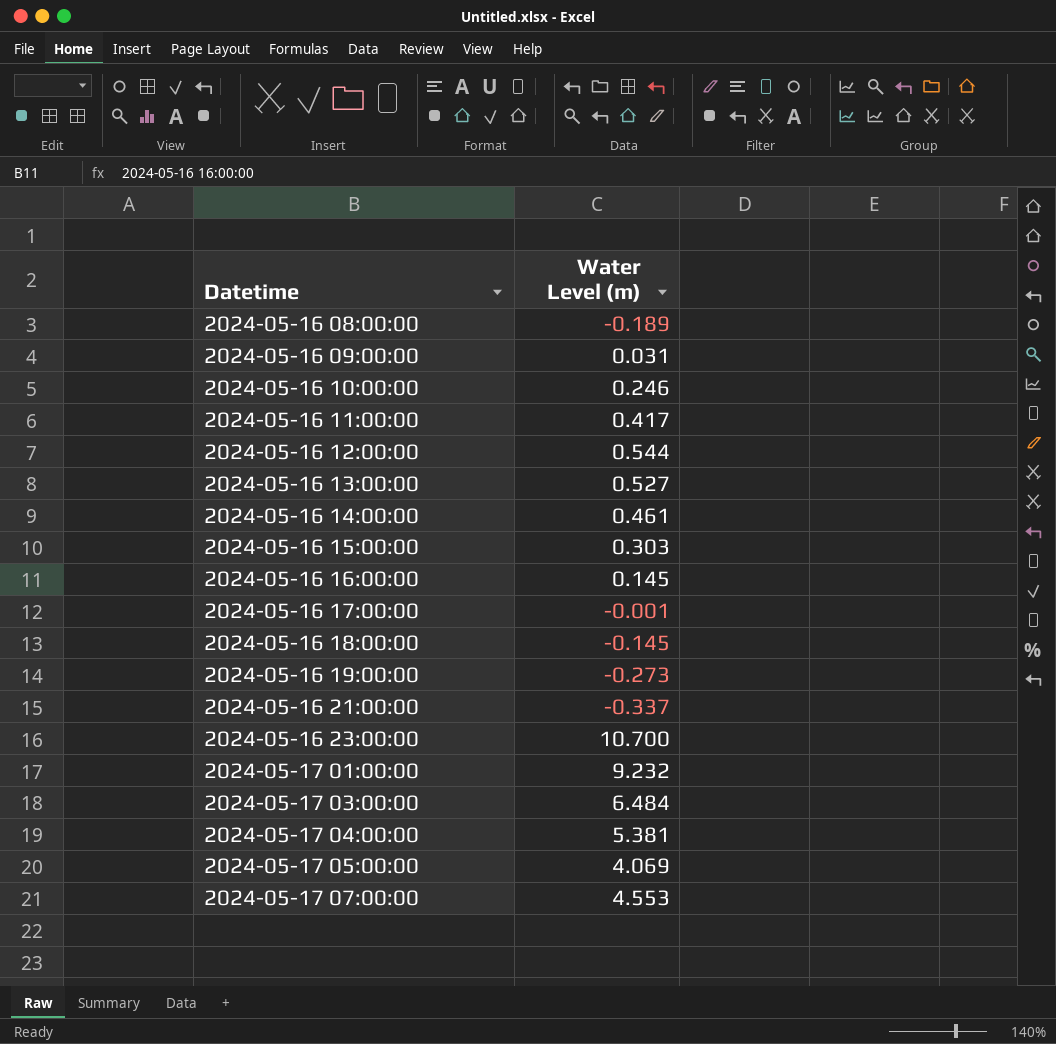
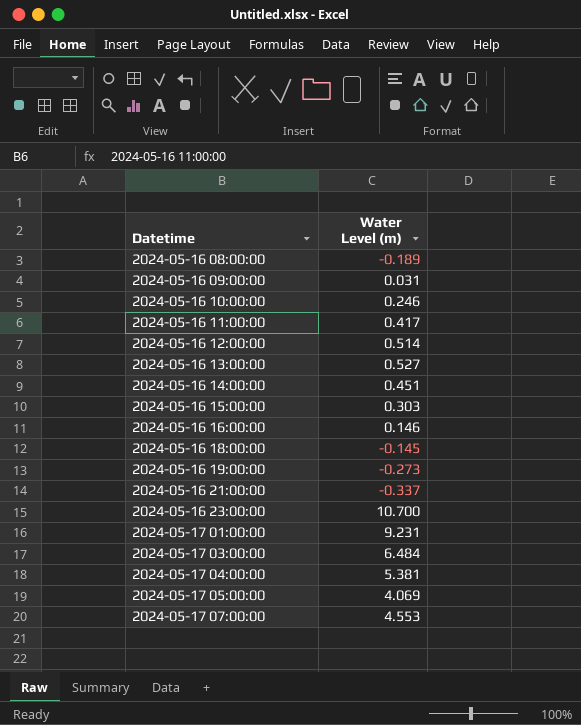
row 2024-05-16 17:00:00: -0.001 -> none
2024-05-16 12:00:00 | Water Level (m): 0.544 -> 0.514
2024-05-16 14:00:00 | Water Level (m): 0.461 -> 0.451
2024-05-16 16:00:00 | Water Level (m): 0.145 -> 0.146
2024-05-17 01:00:00 | Water Level (m): 9.232 -> 9.231

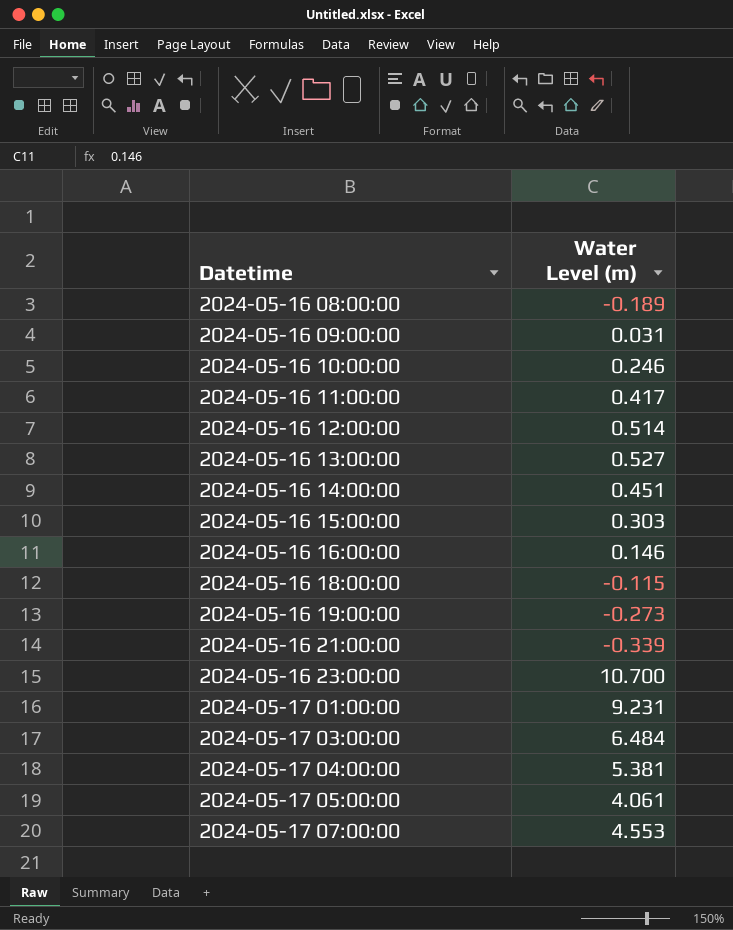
2024-05-16 18:00:00 | Water Level (m): -0.145 -> -0.115
2024-05-16 21:00:00 | Water Level (m): -0.337 -> -0.339
2024-05-17 05:00:00 | Water Level (m): 4.069 -> 4.061

